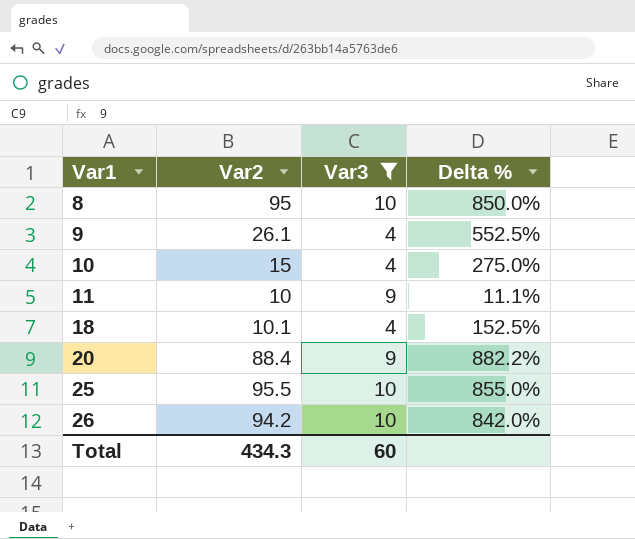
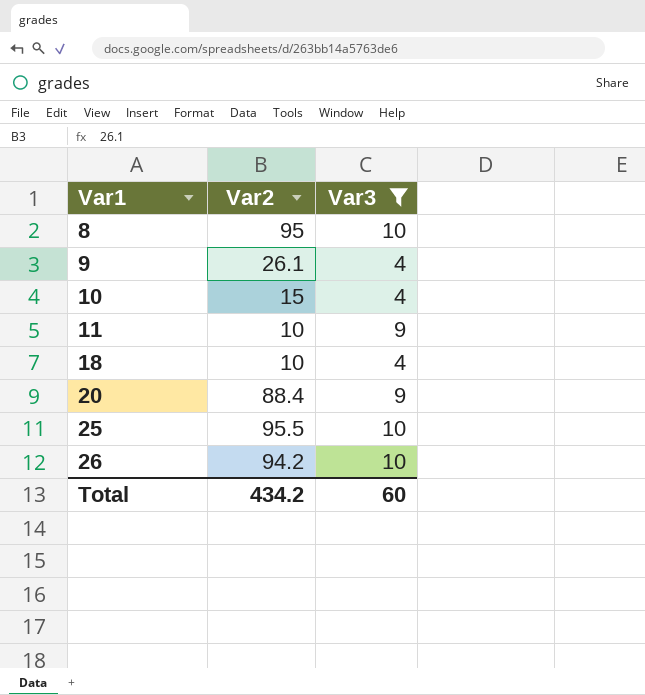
column Delta % | formula: ([Var2] - [Var3]) / [Var3] -> none
18 | Var2: 10.1 -> 10
Total | Var2: 434.3 -> 434.2

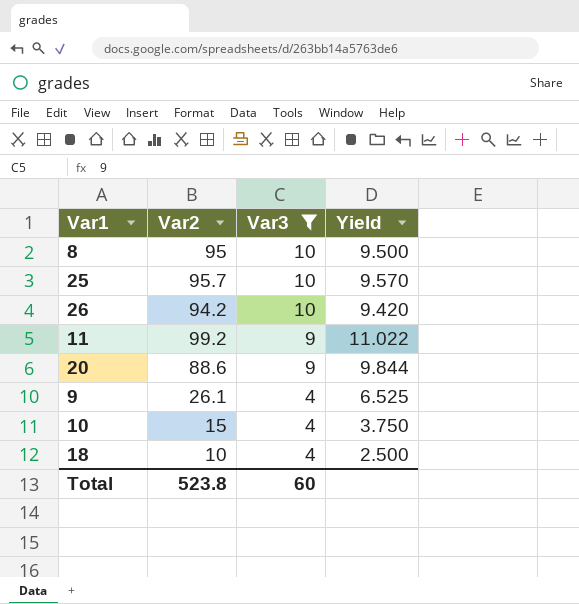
row order: Var1 ascending -> Var3 descending
column Yield | formula: none -> [Var2] / [Var3]
25 | Var2: 95.5 -> 95.7
11 | Var2: 10 -> 99.2
20 | Var2: 88.4 -> 88.6
Total | Var2: 434.2 -> 523.8

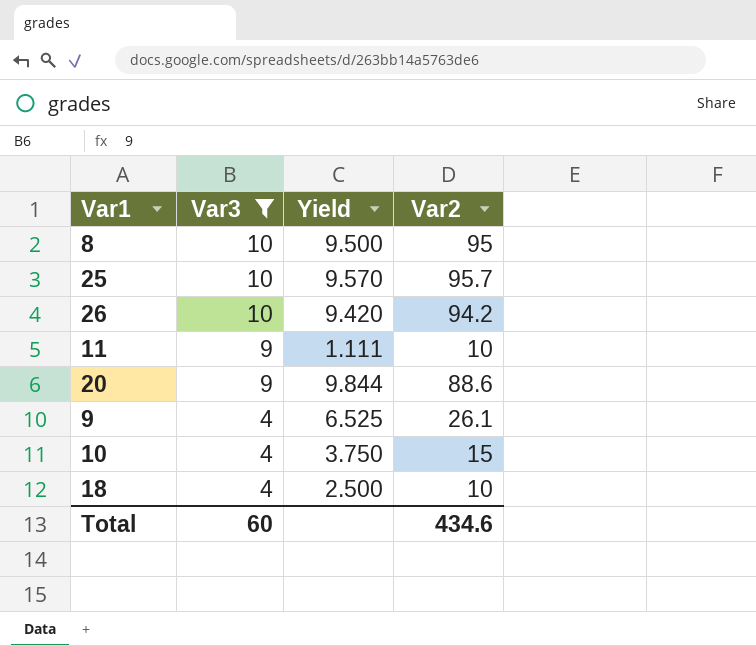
column Var2 | position: 2 -> 4
11 | Yield: 11.022 -> 1.111
11 | Var2: 99.2 -> 10
Total | Var2: 523.8 -> 434.6

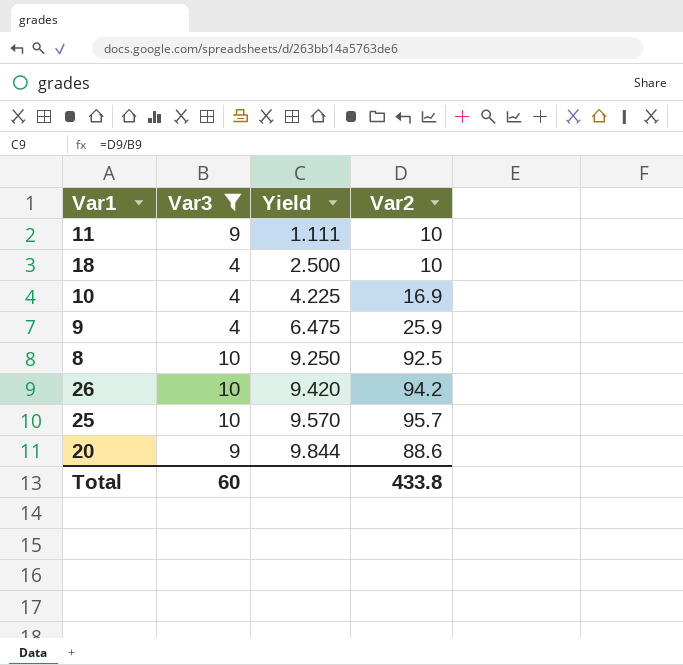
row order: Var3 descending -> Yield ascending
10 | Yield: 3.750 -> 4.225
10 | Var2: 15 -> 16.9
9 | Yield: 6.525 -> 6.475
9 | Var2: 26.1 -> 25.9
8 | Yield: 9.500 -> 9.250
8 | Var2: 95 -> 92.5
Total | Var2: 434.6 -> 433.8

